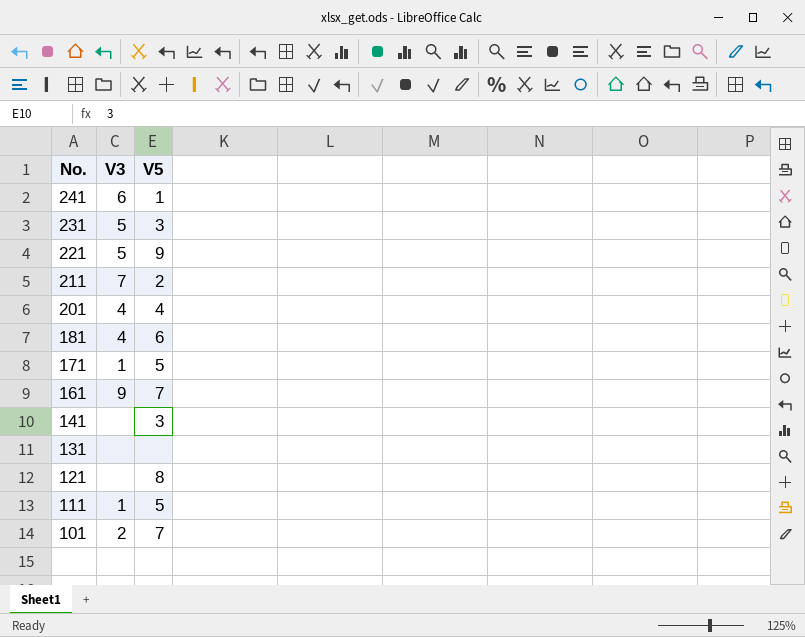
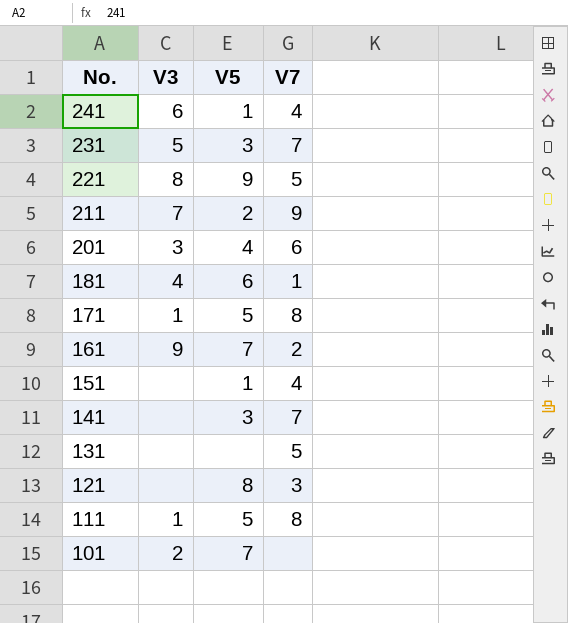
column V7 | position: none -> 4
221 | V3: 5 -> 8
201 | V3: 4 -> 3
row 151: none -> none | 1 | 4

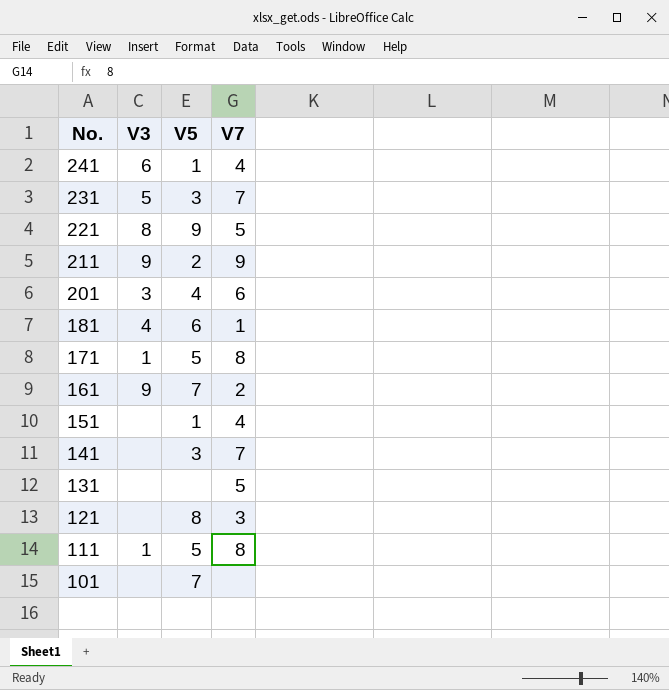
211 | V3: 7 -> 9
101 | V3: 2 -> none

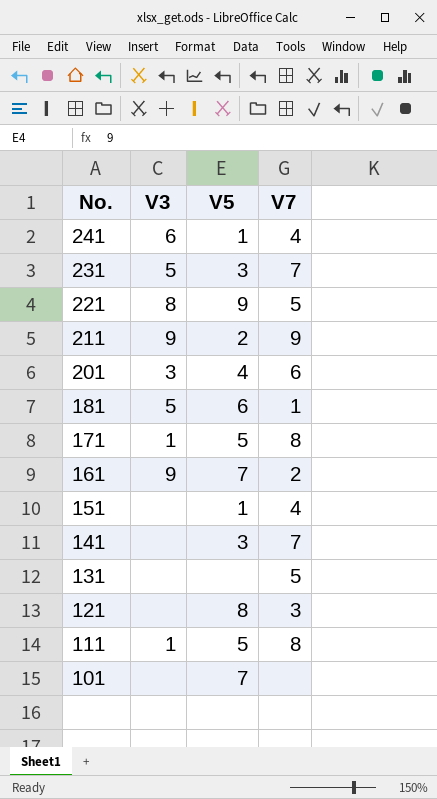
181 | V3: 4 -> 5

